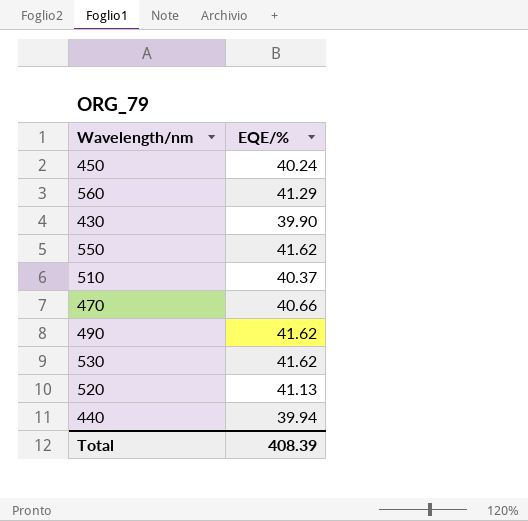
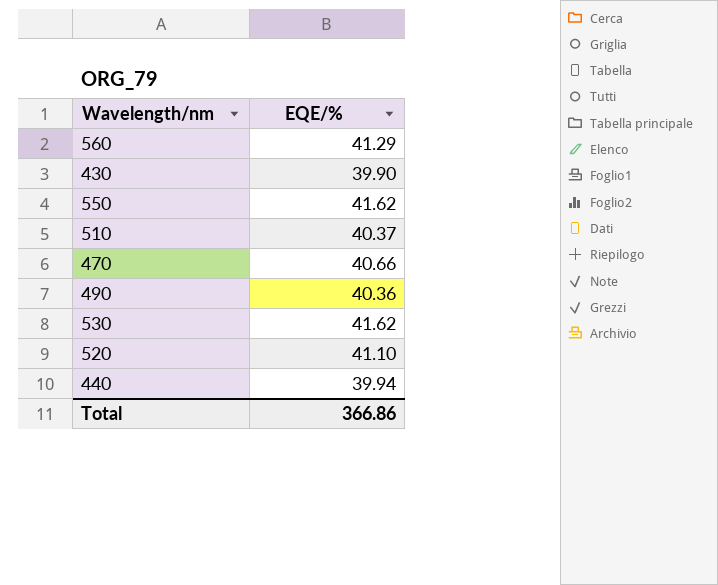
row 450: 40.24 -> none
490 | EQE/%: 41.62 -> 40.36
520 | EQE/%: 41.13 -> 41.10
Total | EQE/%: 408.39 -> 366.86

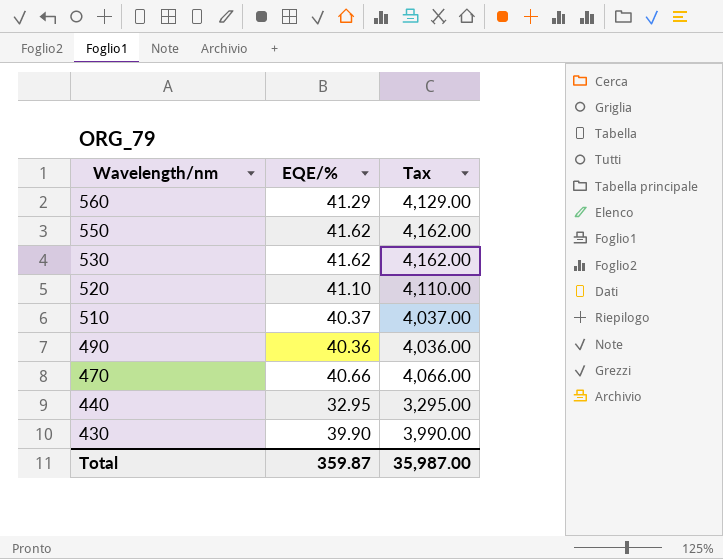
row order: none -> Wavelength/nm descending
column Tax | formula: none -> [EQE/%] * 100
440 | EQE/%: 39.94 -> 32.95
Total | EQE/%: 366.86 -> 359.87

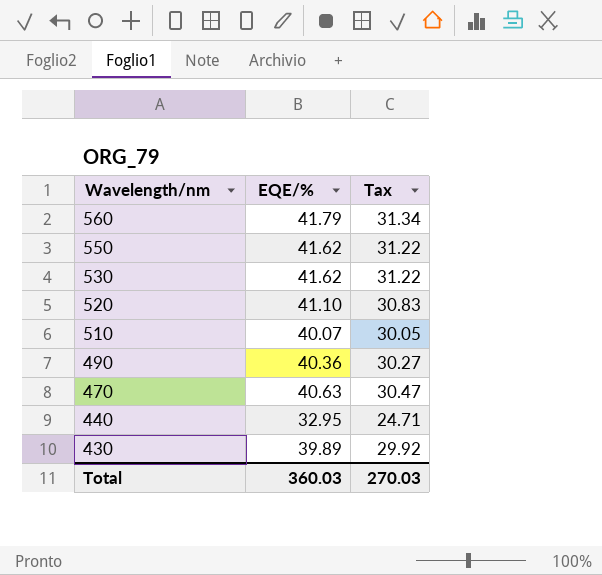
column Tax | formula: [EQE/%] * 100 -> [EQE/%] * 0.75
560 | EQE/%: 41.29 -> 41.79
510 | EQE/%: 40.37 -> 40.07
470 | EQE/%: 40.66 -> 40.63
430 | EQE/%: 39.90 -> 39.89
Total | EQE/%: 359.87 -> 360.03
Total | Tax: 35,987.00 -> 270.03

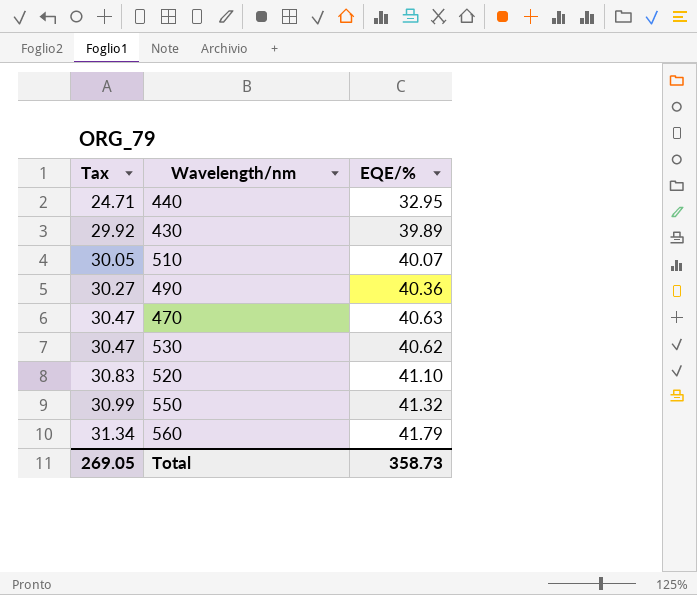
row order: Wavelength/nm descending -> Tax ascending
column Tax | position: 3 -> 1
530 | Tax: 31.22 -> 30.47
530 | EQE/%: 41.62 -> 40.62
550 | Tax: 31.22 -> 30.99
550 | EQE/%: 41.62 -> 41.32
Total | Tax: 270.03 -> 269.05
Total | EQE/%: 360.03 -> 358.73

